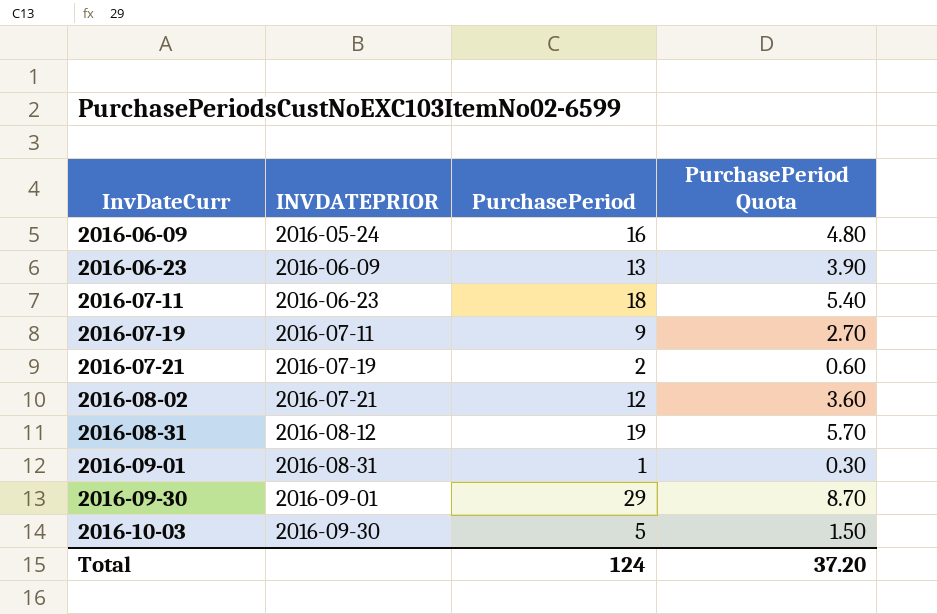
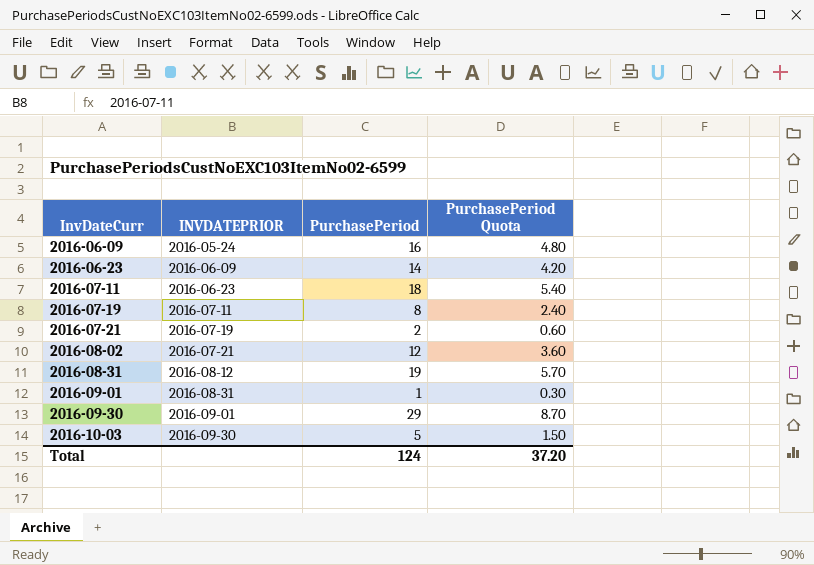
2016-06-23 | PurchasePeriod: 13 -> 14
2016-06-23 | PurchasePeriod Quota: 3.90 -> 4.20
2016-07-19 | PurchasePeriod: 9 -> 8
2016-07-19 | PurchasePeriod Quota: 2.70 -> 2.40

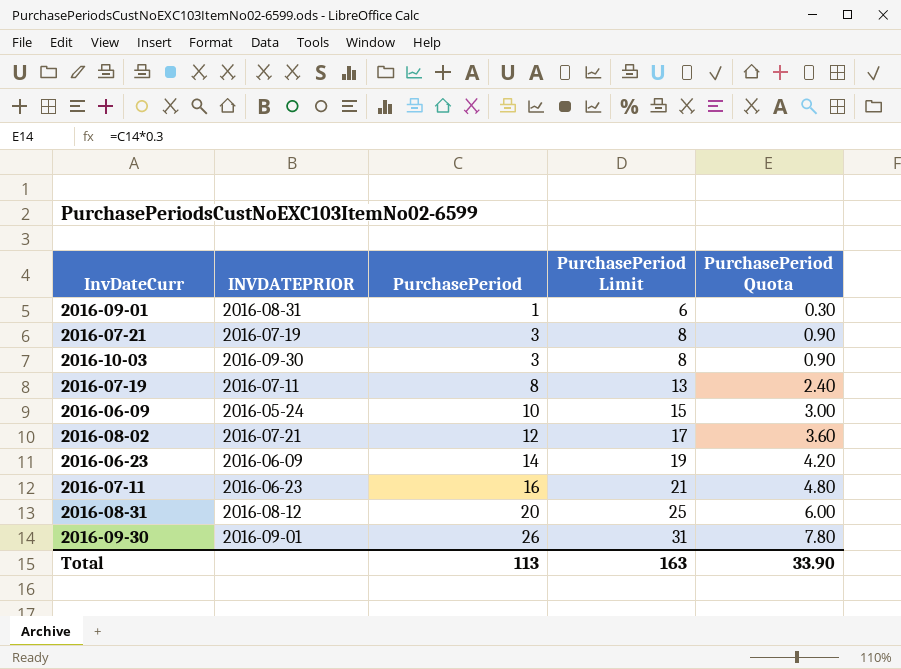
row order: InvDateCurr ascending -> PurchasePeriod ascending
column PurchasePeriod Limit | formula: none -> [PurchasePeriod] + 5
2016-07-21 | PurchasePeriod: 2 -> 3
2016-07-21 | PurchasePeriod Quota: 0.60 -> 0.90
2016-10-03 | PurchasePeriod: 5 -> 3
2016-10-03 | PurchasePeriod Quota: 1.50 -> 0.90
2016-06-09 | PurchasePeriod: 16 -> 10
2016-06-09 | PurchasePeriod Quota: 4.80 -> 3.00
2016-07-11 | PurchasePeriod: 18 -> 16
2016-07-11 | PurchasePeriod Quota: 5.40 -> 4.80
2016-08-31 | PurchasePeriod: 19 -> 20
2016-08-31 | PurchasePeriod Quota: 5.70 -> 6.00
2016-09-30 | PurchasePeriod: 29 -> 26
2016-09-30 | PurchasePeriod Quota: 8.70 -> 7.80
Total | PurchasePeriod: 124 -> 113
Total | PurchasePeriod Quota: 37.20 -> 33.90

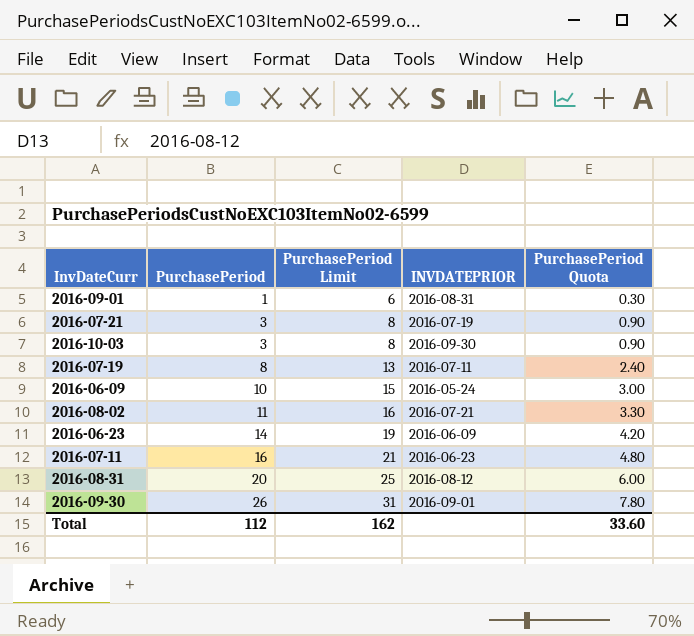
column INVDATEPRIOR | position: 2 -> 4
2016-08-02 | PurchasePeriod: 12 -> 11
2016-08-02 | PurchasePeriod Limit: 17 -> 16
2016-08-02 | PurchasePeriod Quota: 3.60 -> 3.30
Total | PurchasePeriod: 113 -> 112
Total | PurchasePeriod Limit: 163 -> 162
Total | PurchasePeriod Quota: 33.90 -> 33.60

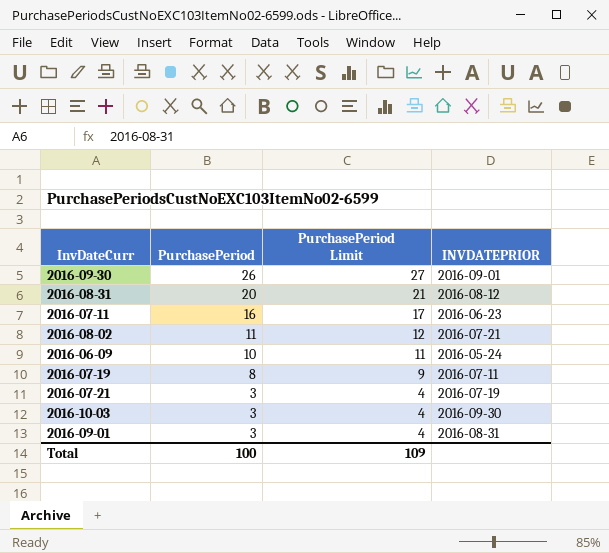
row order: PurchasePeriod ascending -> PurchasePeriod descending
column PurchasePeriod Quota | formula: [PurchasePeriod] * 0.3 -> none
column PurchasePeriod Limit | formula: [PurchasePeriod] + 5 -> [PurchasePeriod] + 1
row 2016-06-23: 14 | 19 | 2016-06-09 | 4.20 -> none
2016-09-01 | PurchasePeriod: 1 -> 3
Total | PurchasePeriod: 112 -> 100
Total | PurchasePeriod Limit: 162 -> 109

